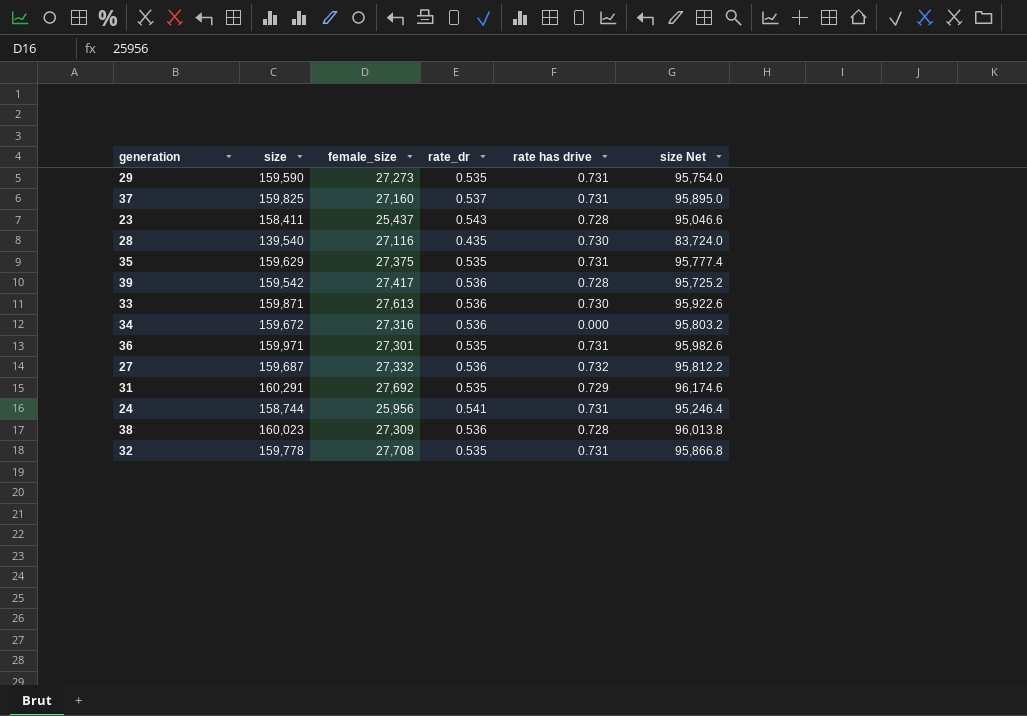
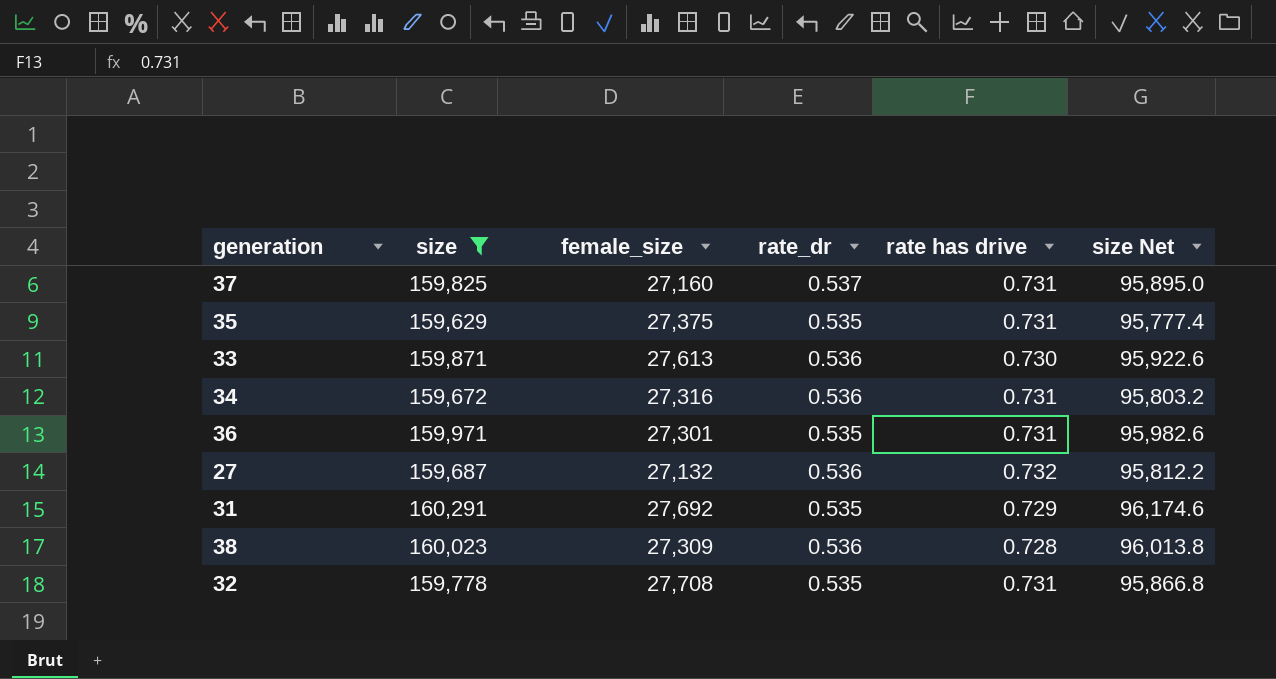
filter: none -> size >= 159,629
34 | rate has drive: 0.000 -> 0.731
27 | female_size: 27,332 -> 27,132

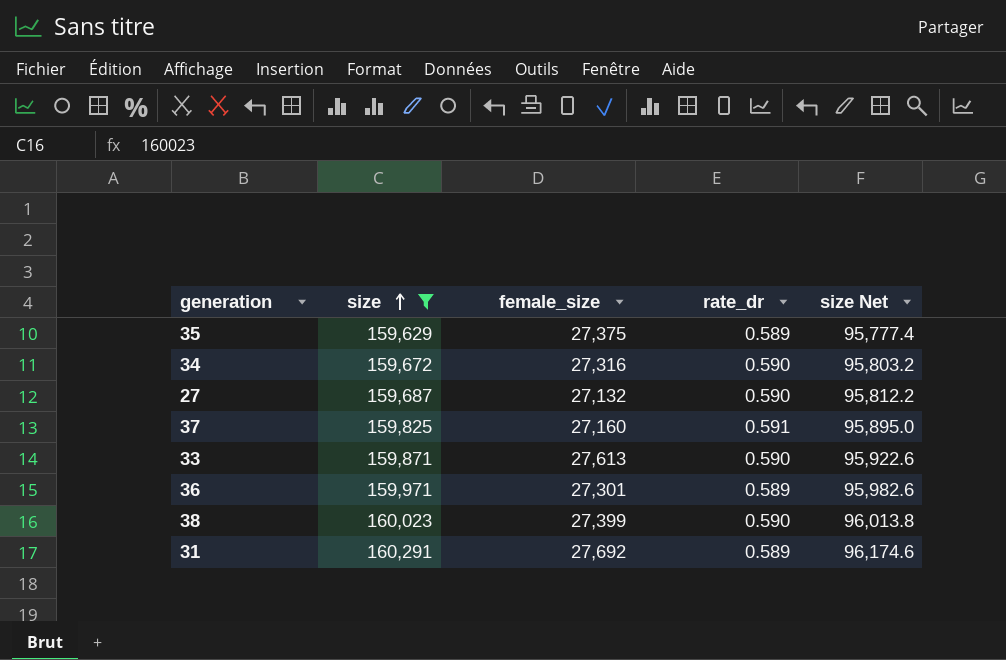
row order: none -> size ascending
column rate has drive | position: 5 -> none
row 32: 159,778 | 27,708 | 0.535 | 0.731 | 95,866.8 -> none
35 | rate_dr: 0.535 -> 0.589
34 | rate_dr: 0.536 -> 0.590
27 | rate_dr: 0.536 -> 0.590
37 | rate_dr: 0.537 -> 0.591
33 | rate_dr: 0.536 -> 0.590
36 | rate_dr: 0.535 -> 0.589
38 | female_size: 27,309 -> 27,399
38 | rate_dr: 0.536 -> 0.590
31 | rate_dr: 0.535 -> 0.589

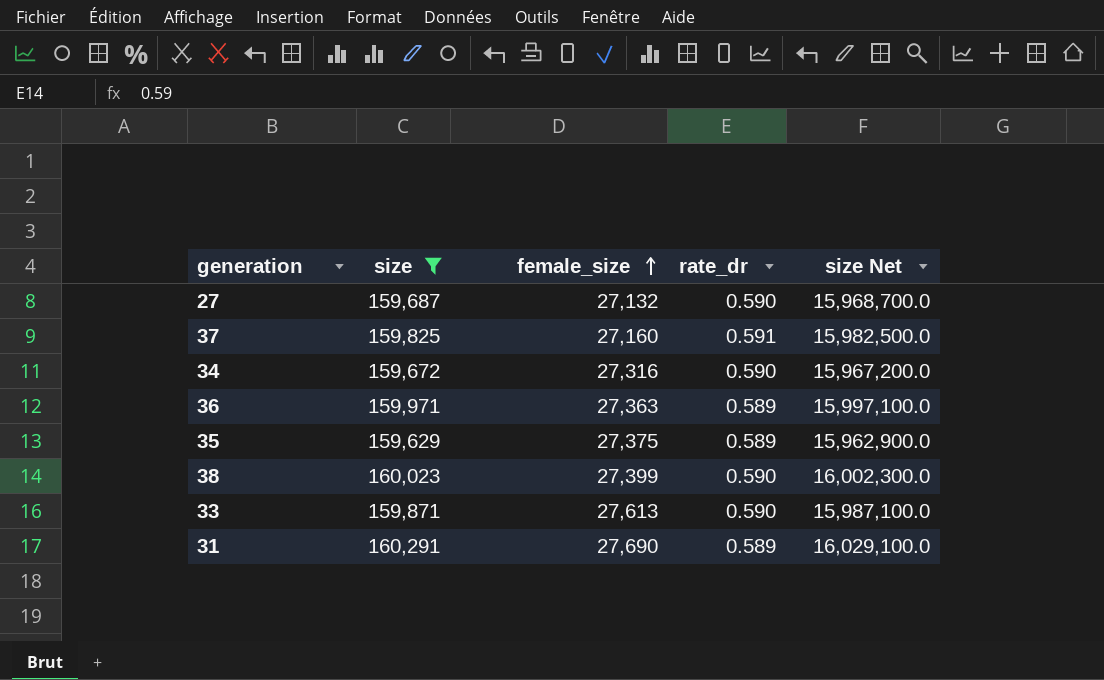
row order: size ascending -> female_size ascending
column size Net | formula: [size] * 0.6 -> [size] * 100
36 | female_size: 27,301 -> 27,363
31 | female_size: 27,692 -> 27,690

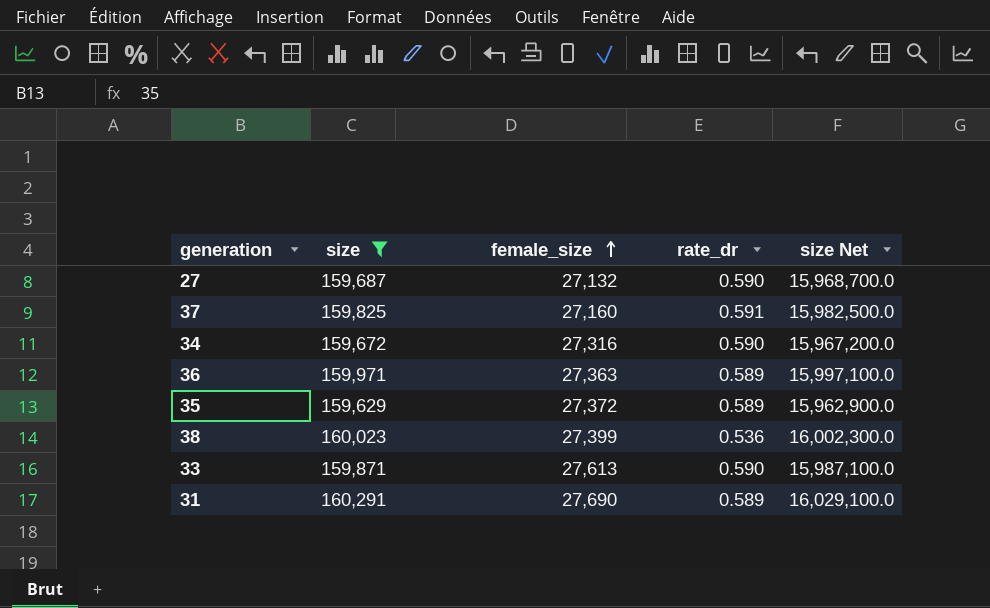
35 | female_size: 27,375 -> 27,372
38 | rate_dr: 0.590 -> 0.536

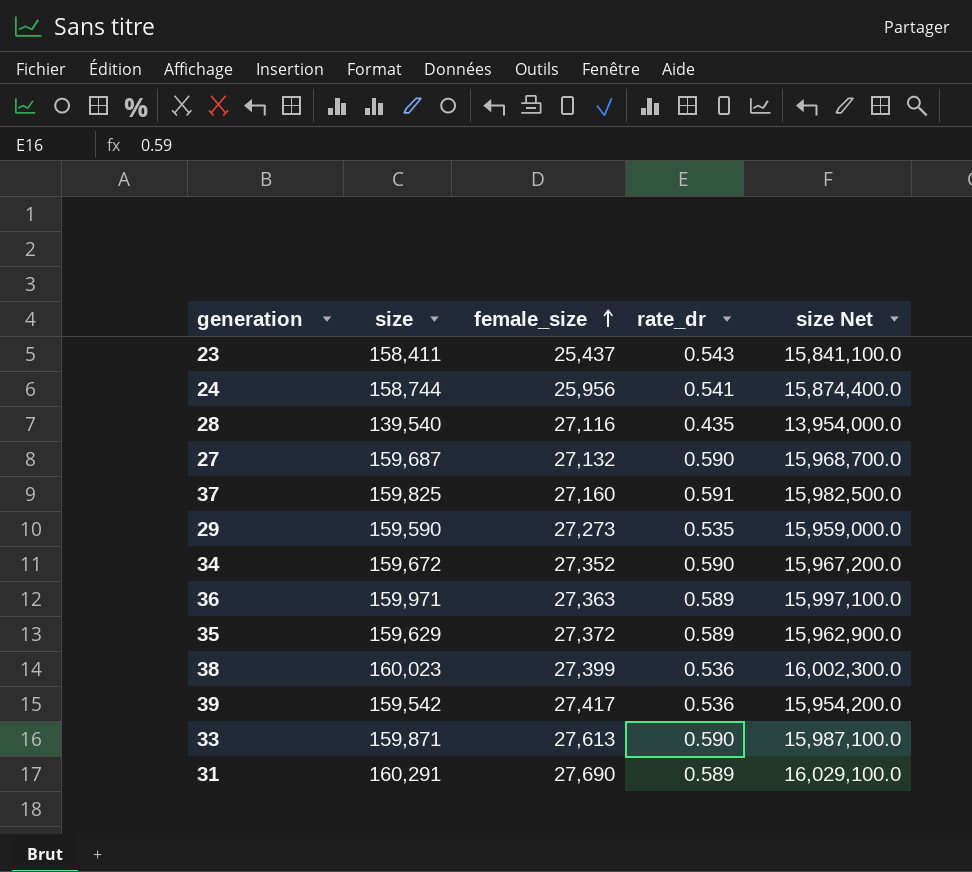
filter: size >= 159,629 -> none
34 | female_size: 27,316 -> 27,352

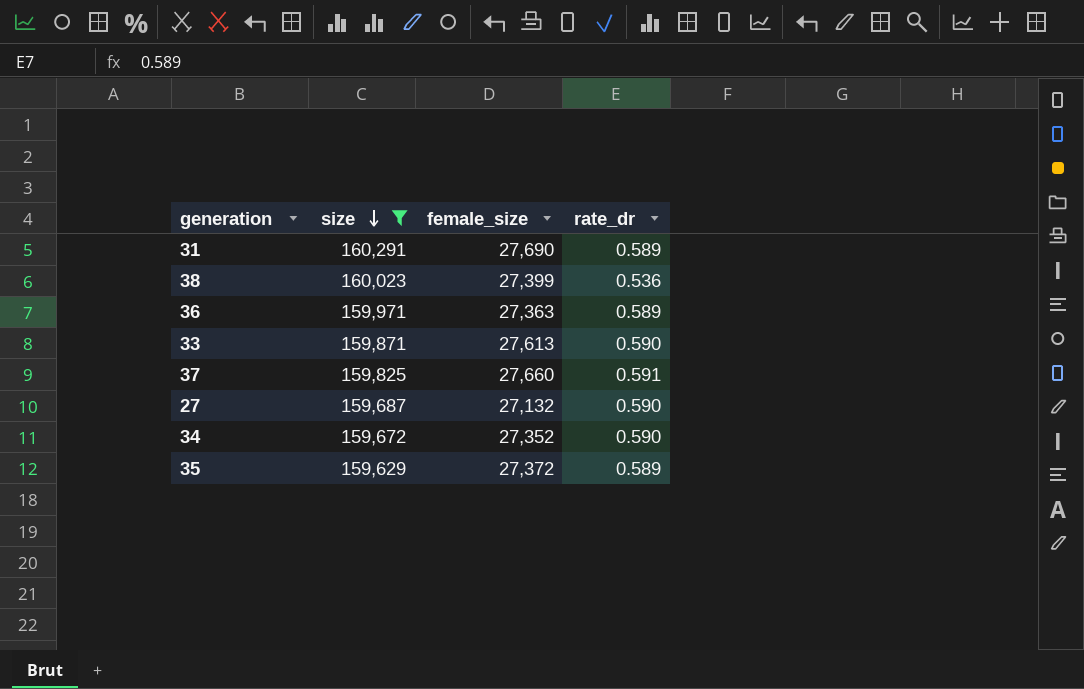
filter: none -> size >= 159,629
row order: female_size ascending -> size descending
column size Net | formula: [size] * 100 -> none
37 | female_size: 27,160 -> 27,660

